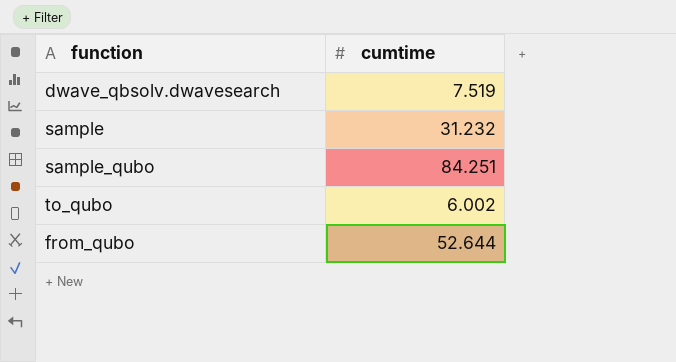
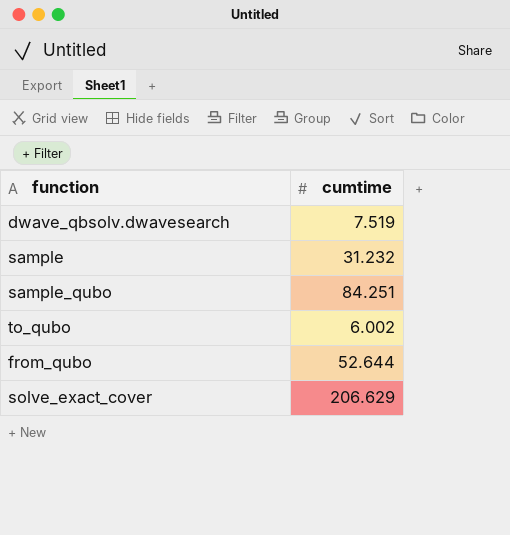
row solve_exact_cover: none -> 206.629

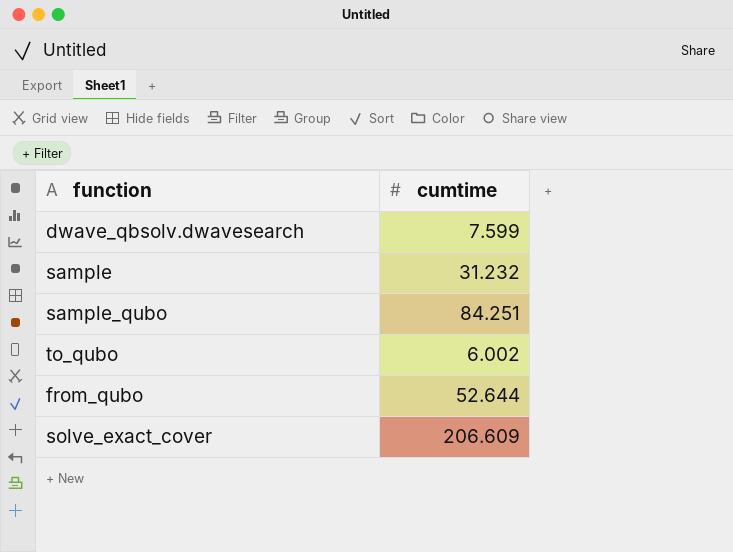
dwave_qbsolv.dwavesearch | cumtime: 7.519 -> 7.599
solve_exact_cover | cumtime: 206.629 -> 206.609

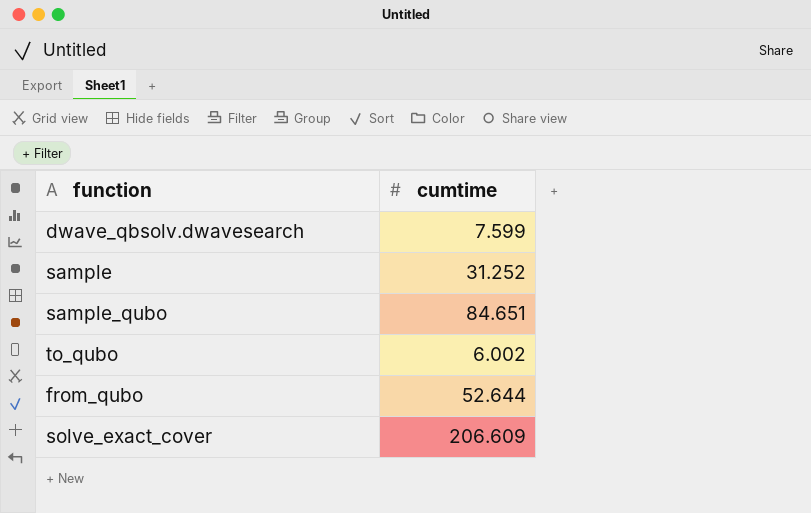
sample | cumtime: 31.232 -> 31.252
sample_qubo | cumtime: 84.251 -> 84.651

